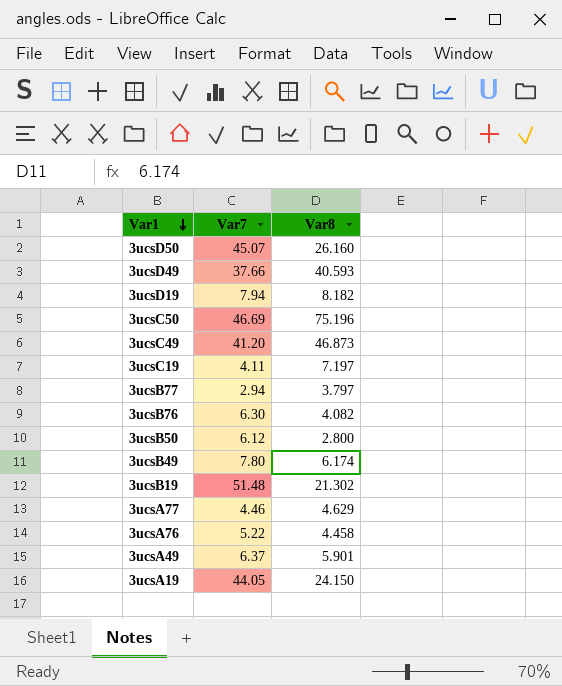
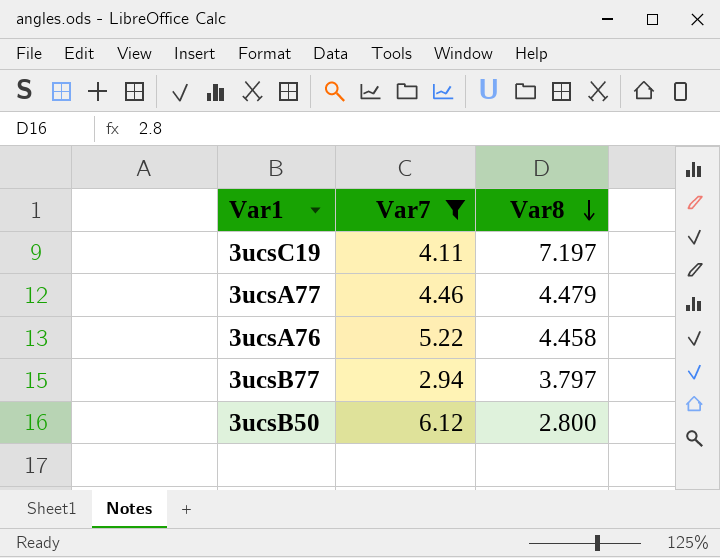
filter: none -> Var7 <= 6.12
row order: Var1 descending -> Var8 descending
3ucsA77 | Var8: 4.629 -> 4.479

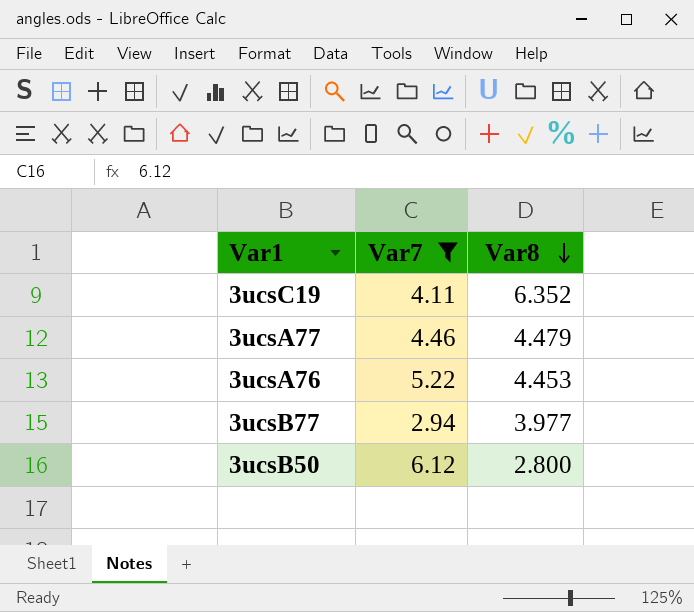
3ucsC19 | Var8: 7.197 -> 6.352
3ucsA76 | Var8: 4.458 -> 4.453
3ucsB77 | Var8: 3.797 -> 3.977

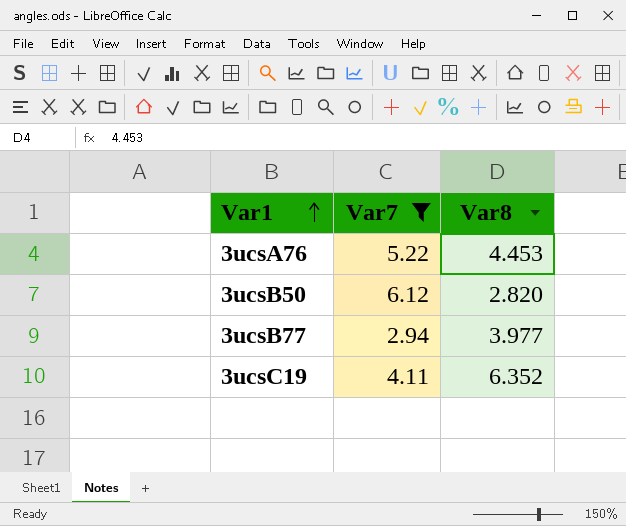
row order: Var8 descending -> Var1 ascending
row 3ucsA77: 4.46 | 4.479 -> none
3ucsB50 | Var8: 2.800 -> 2.820

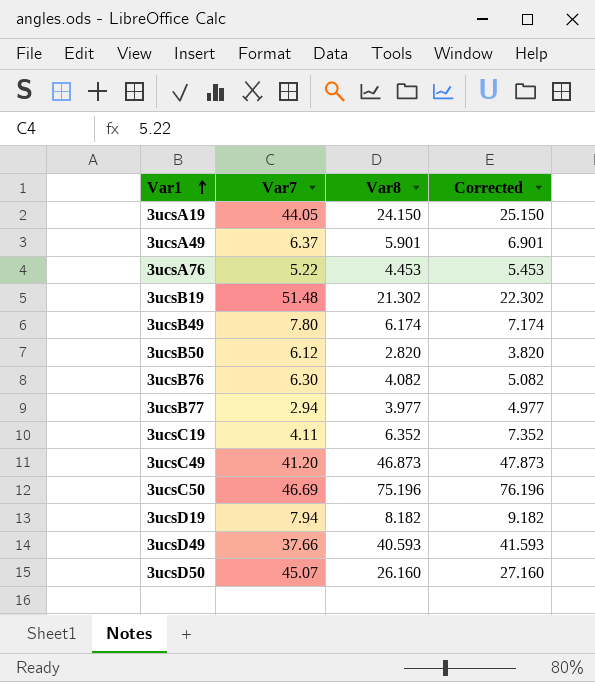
filter: Var7 <= 6.12 -> none
column Corrected | formula: none -> [Var8] + 1

